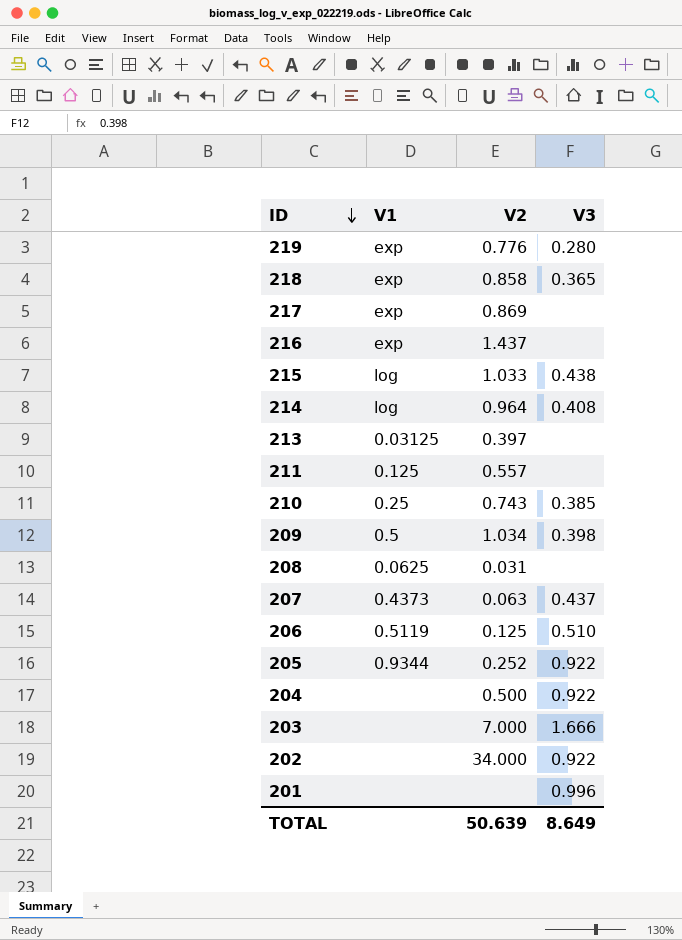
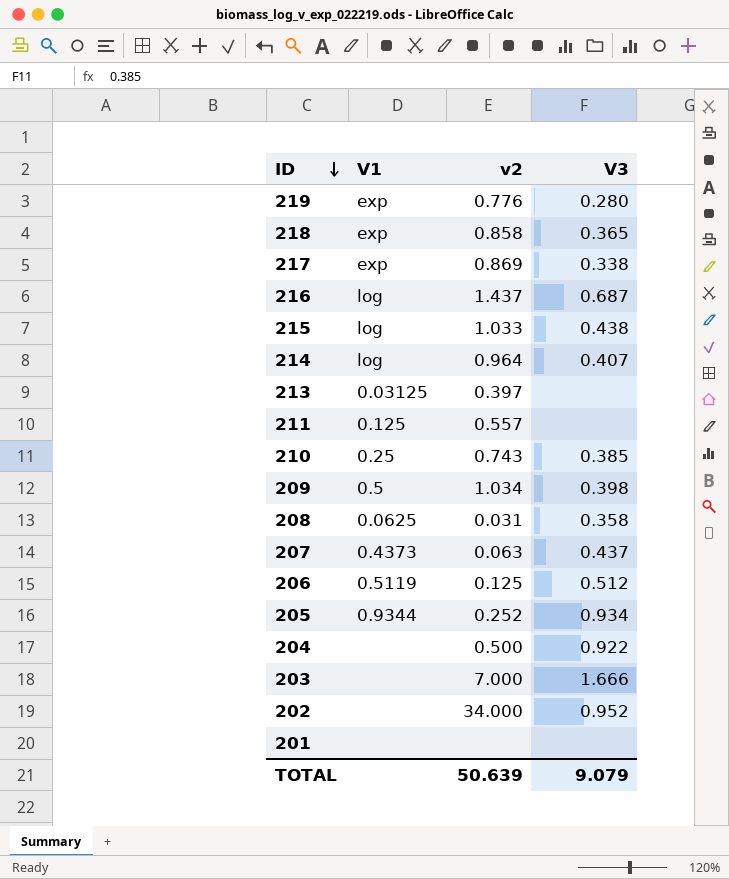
column name: V2 -> v2
217 | V3: none -> 0.338
216 | V1: exp -> log
216 | V3: none -> 0.687
214 | V3: 0.408 -> 0.407
208 | V3: none -> 0.358
206 | V3: 0.510 -> 0.512
205 | V3: 0.922 -> 0.934
202 | V3: 0.922 -> 0.952
201 | V3: 0.996 -> none
TOTAL | V3: 8.649 -> 9.079

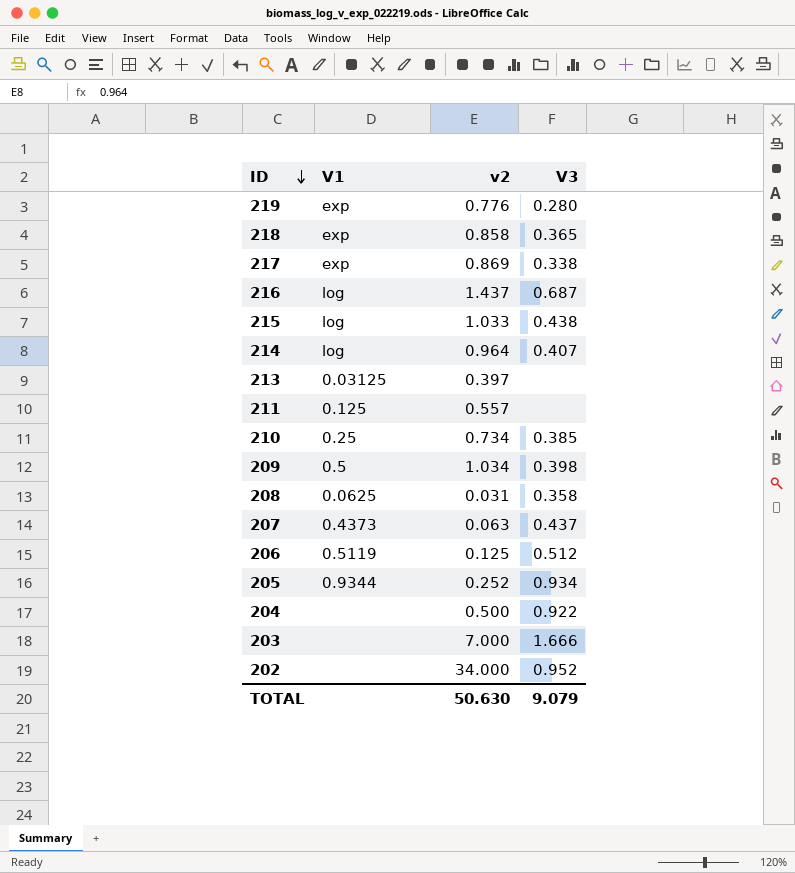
row 201: none | none | none -> none
210 | v2: 0.743 -> 0.734
TOTAL | v2: 50.639 -> 50.630

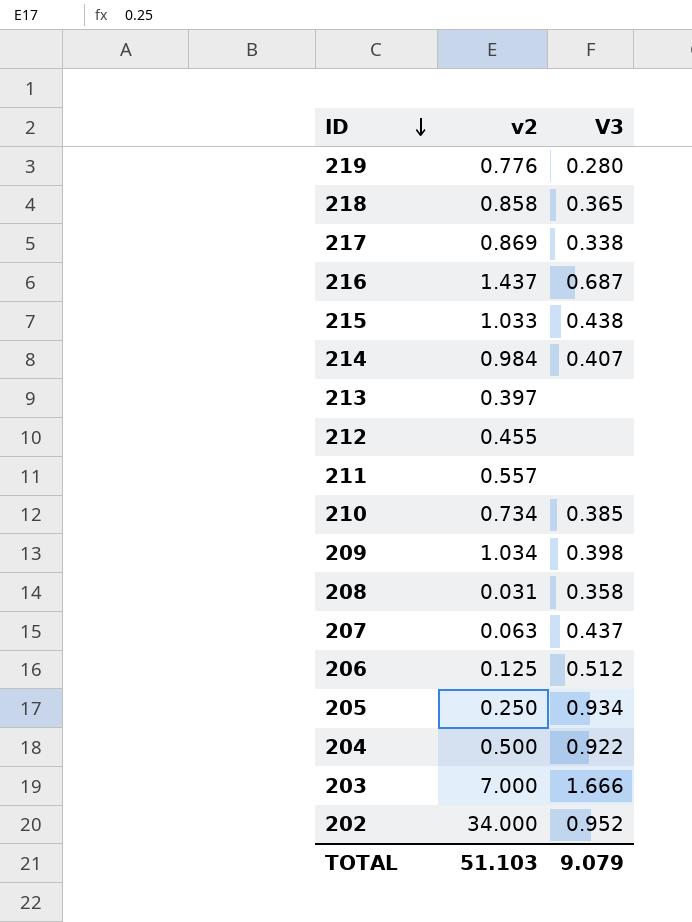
column V1 | position: 2 -> none
214 | v2: 0.964 -> 0.984
row 212: none -> 0.455 | none
205 | v2: 0.252 -> 0.250
TOTAL | v2: 50.630 -> 51.103

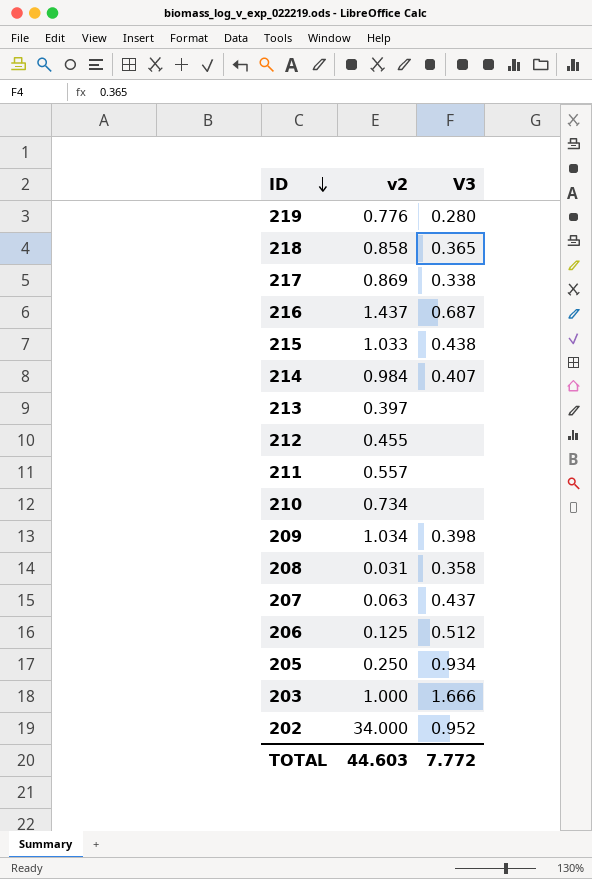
row 204: 0.500 | 0.922 -> none
210 | V3: 0.385 -> none
203 | v2: 7.000 -> 1.000
TOTAL | v2: 51.103 -> 44.603
TOTAL | V3: 9.079 -> 7.772

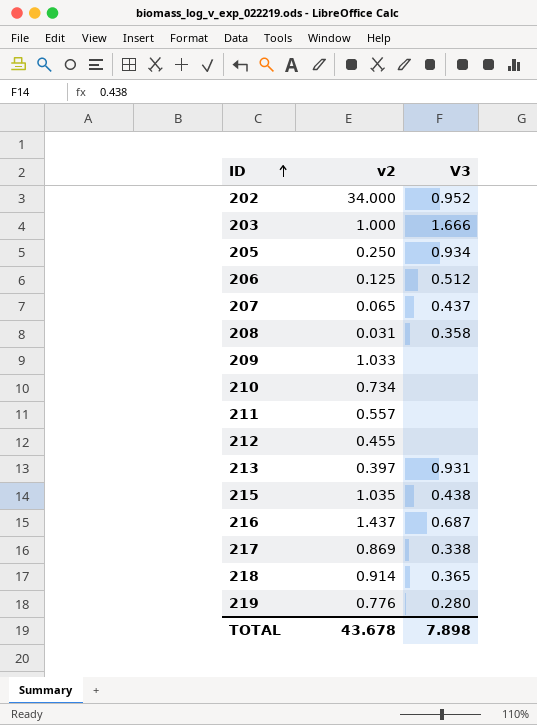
row order: ID descending -> ID ascending
row 214: 0.984 | 0.407 -> none
207 | v2: 0.063 -> 0.065
209 | v2: 1.034 -> 1.033
209 | V3: 0.398 -> none
213 | V3: none -> 0.931
215 | v2: 1.033 -> 1.035
218 | v2: 0.858 -> 0.914
TOTAL | v2: 44.603 -> 43.678
TOTAL | V3: 7.772 -> 7.898

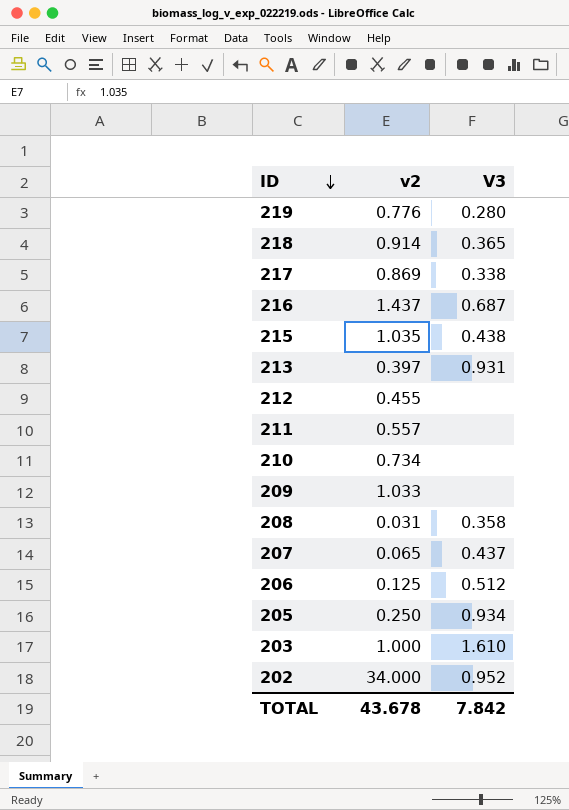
row order: ID ascending -> ID descending
203 | V3: 1.666 -> 1.610
TOTAL | V3: 7.898 -> 7.842

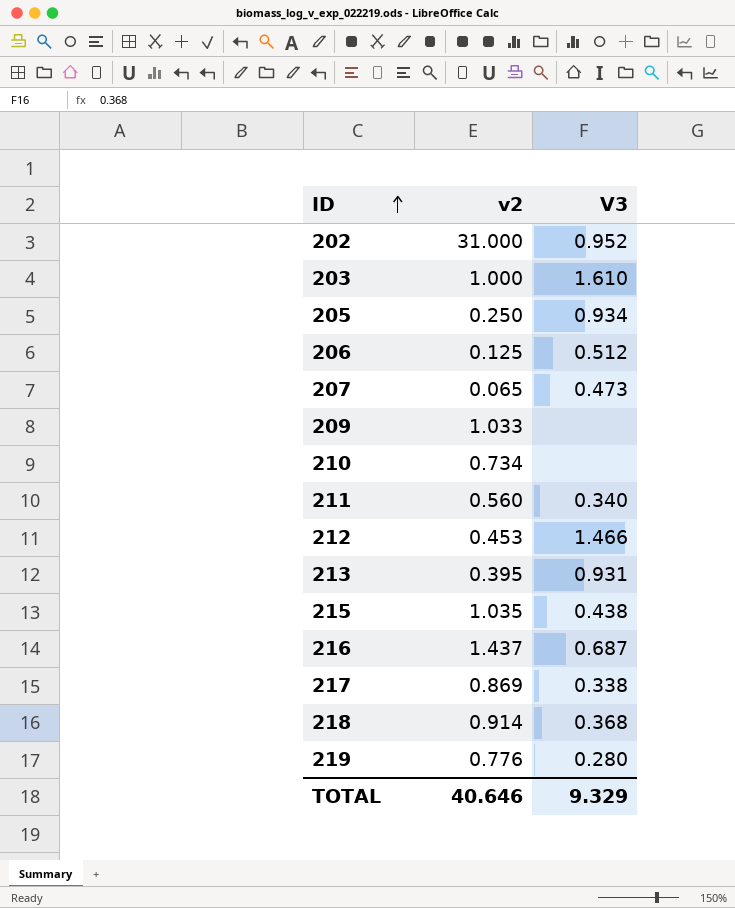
row order: ID descending -> ID ascending
row 208: 0.031 | 0.358 -> none
202 | v2: 34.000 -> 31.000
207 | V3: 0.437 -> 0.473
211 | v2: 0.557 -> 0.560
211 | V3: none -> 0.340
212 | v2: 0.455 -> 0.453
212 | V3: none -> 1.466
213 | v2: 0.397 -> 0.395
218 | V3: 0.365 -> 0.368
TOTAL | v2: 43.678 -> 40.646
TOTAL | V3: 7.842 -> 9.329

